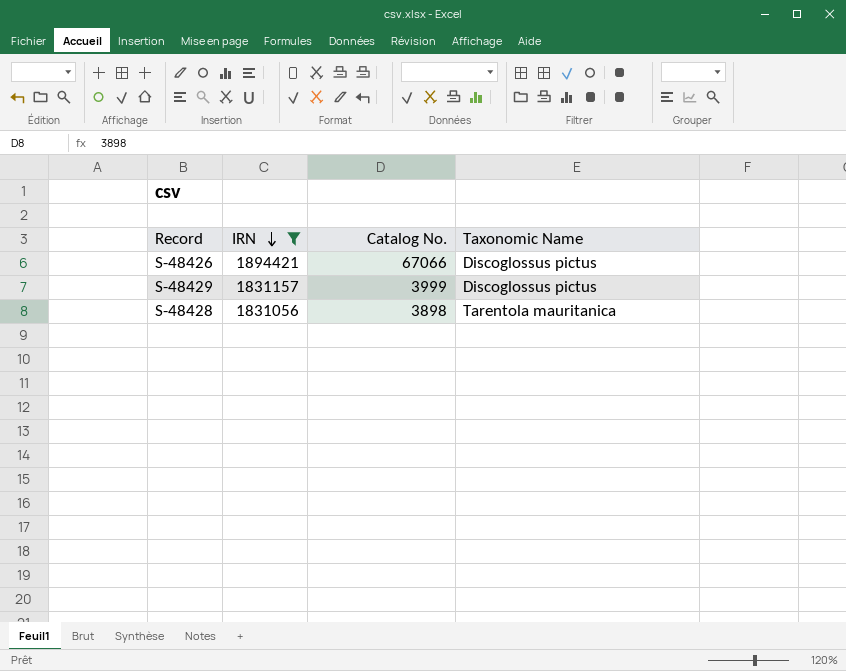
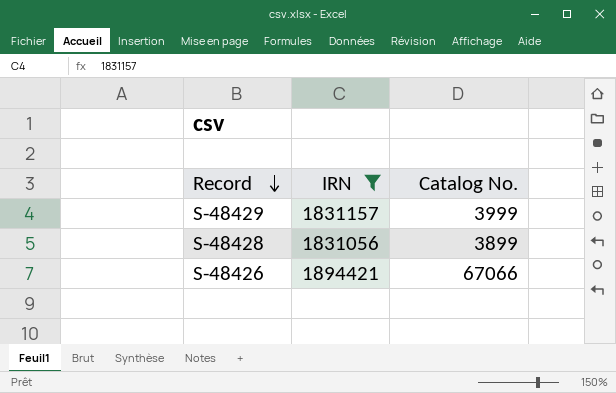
row order: IRN descending -> Record descending
column Taxonomic Name | position: 4 -> none
S-48428 | Catalog No.: 3898 -> 3899

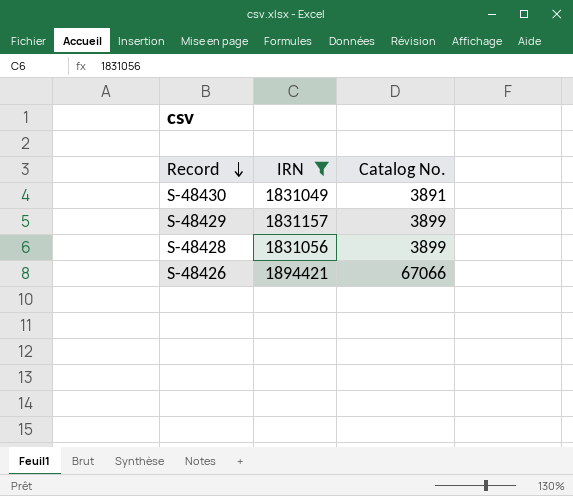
row S-48430: none -> 1831049 | 3891
S-48429 | Catalog No.: 3999 -> 3899

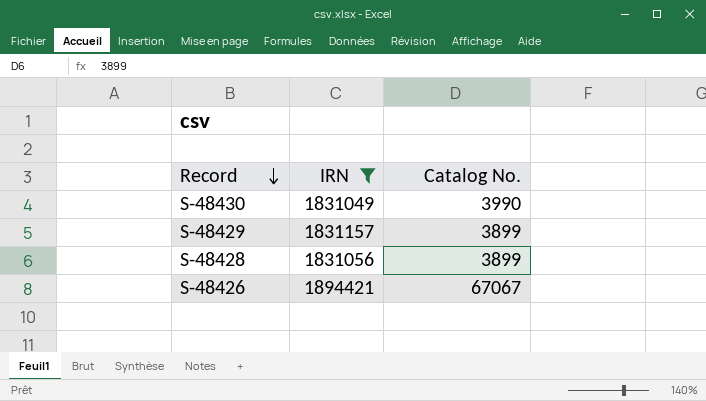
S-48430 | Catalog No.: 3891 -> 3990
S-48426 | Catalog No.: 67066 -> 67067

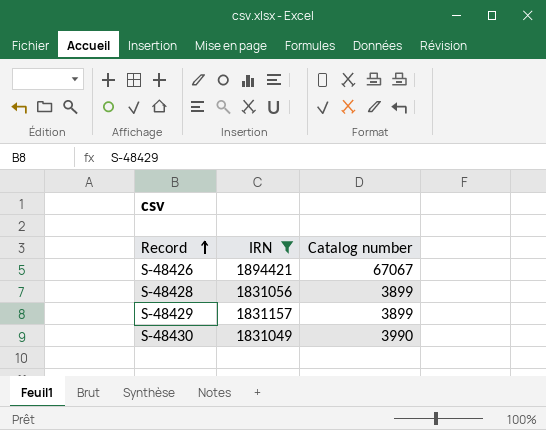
row order: Record descending -> Record ascending
column name: Catalog No. -> Catalog number

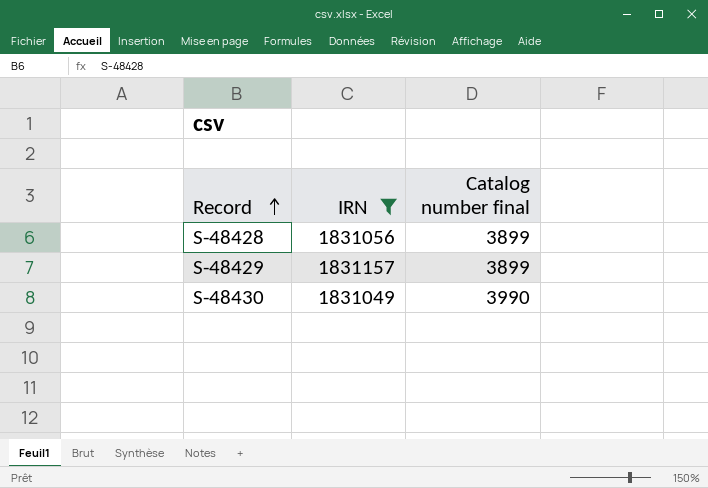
column name: Catalog number -> Catalog number final
row S-48426: 1894421 | 67067 -> none

